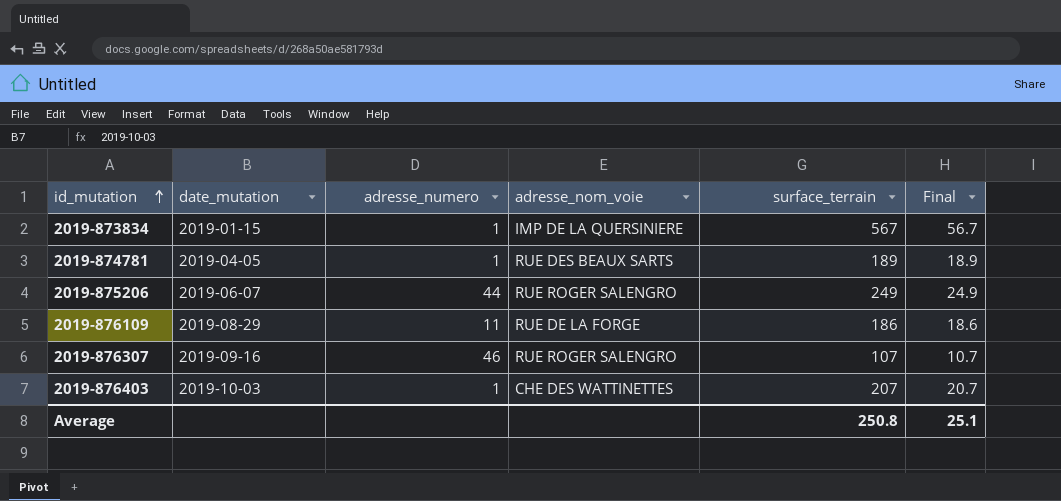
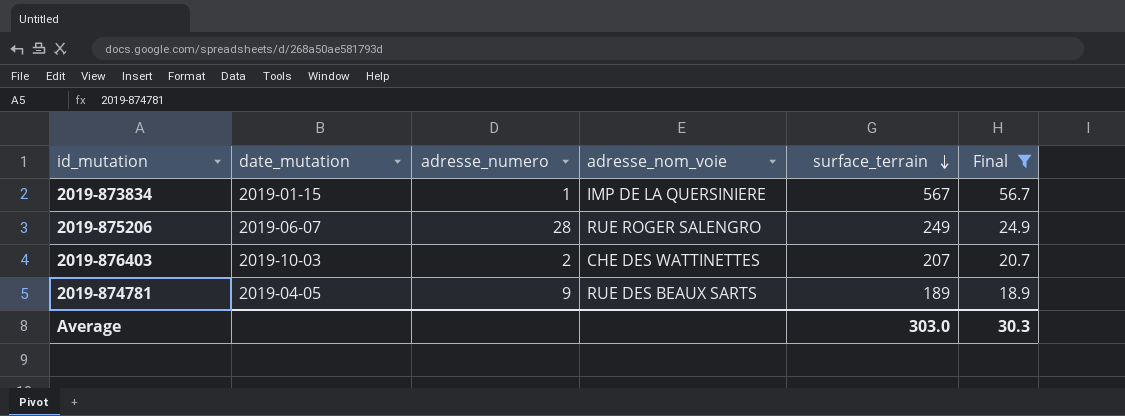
filter: none -> Final >= 18.9
row order: id_mutation ascending -> surface_terrain descending
2019-875206 | adresse_numero: 44 -> 28
2019-876403 | adresse_numero: 1 -> 2
2019-874781 | adresse_numero: 1 -> 9
Average | surface_terrain: 250.8 -> 303.0
Average | Final: 25.1 -> 30.3

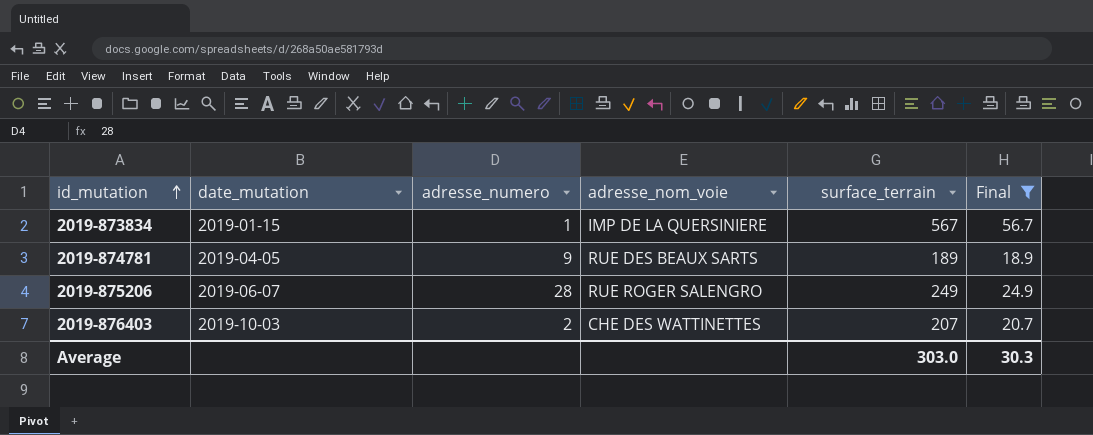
row order: surface_terrain descending -> id_mutation ascending

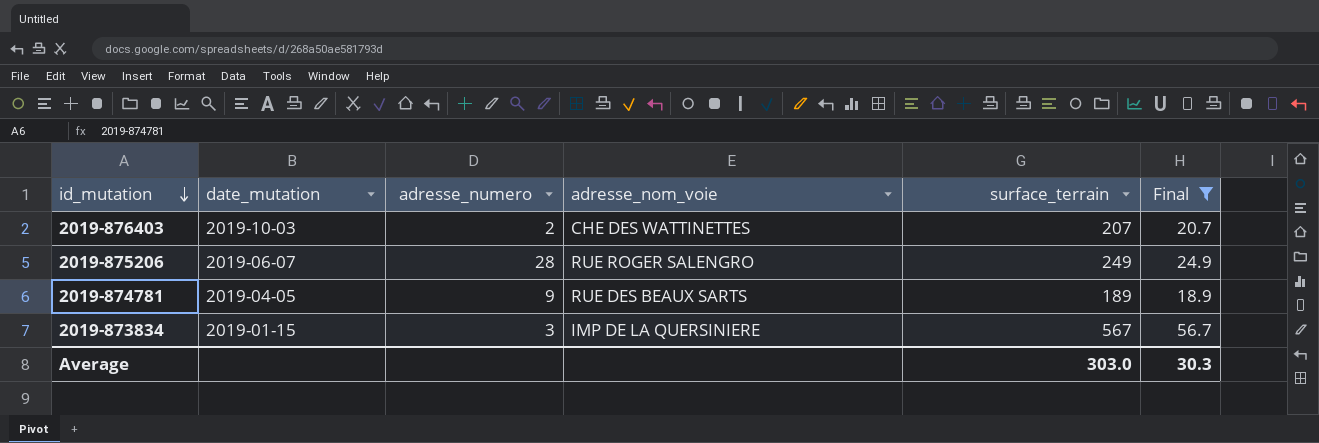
row order: id_mutation ascending -> id_mutation descending
2019-873834 | adresse_numero: 1 -> 3

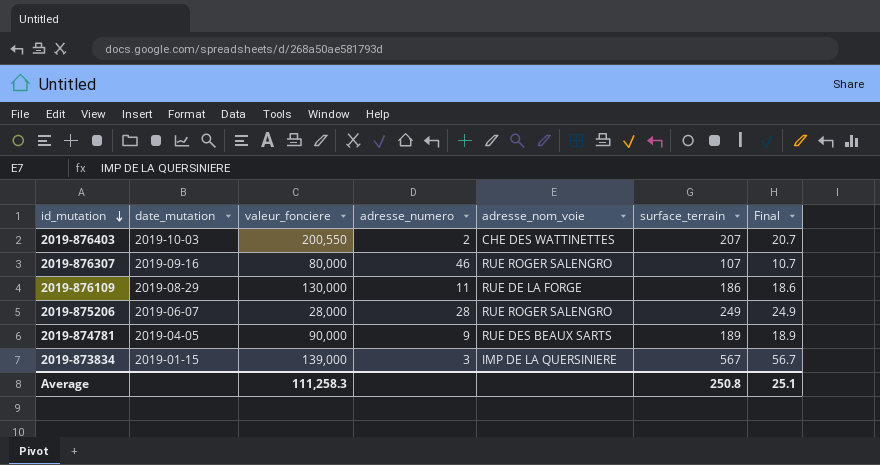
filter: Final >= 18.9 -> none
column valeur_fonciere | position: none -> 3
Average | surface_terrain: 303.0 -> 250.8
Average | Final: 30.3 -> 25.1

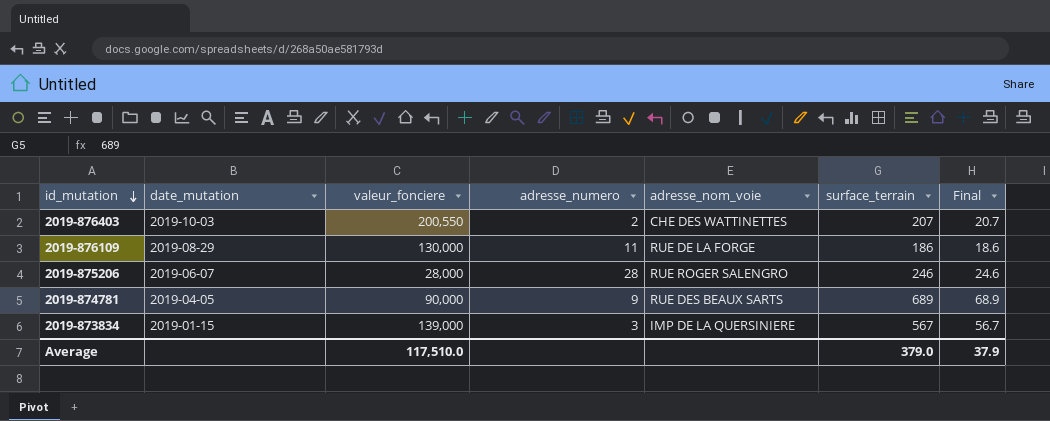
row 2019-876307: 2019-09-16 | 80,000 | 46 | RUE ROGER SALENGRO | 107 | 10.7 -> none
2019-875206 | surface_terrain: 249 -> 246
2019-875206 | Final: 24.9 -> 24.6
2019-874781 | surface_terrain: 189 -> 689
2019-874781 | Final: 18.9 -> 68.9
Average | valeur_fonciere: 111,258.3 -> 117,510.0
Average | surface_terrain: 250.8 -> 379.0
Average | Final: 25.1 -> 37.9

